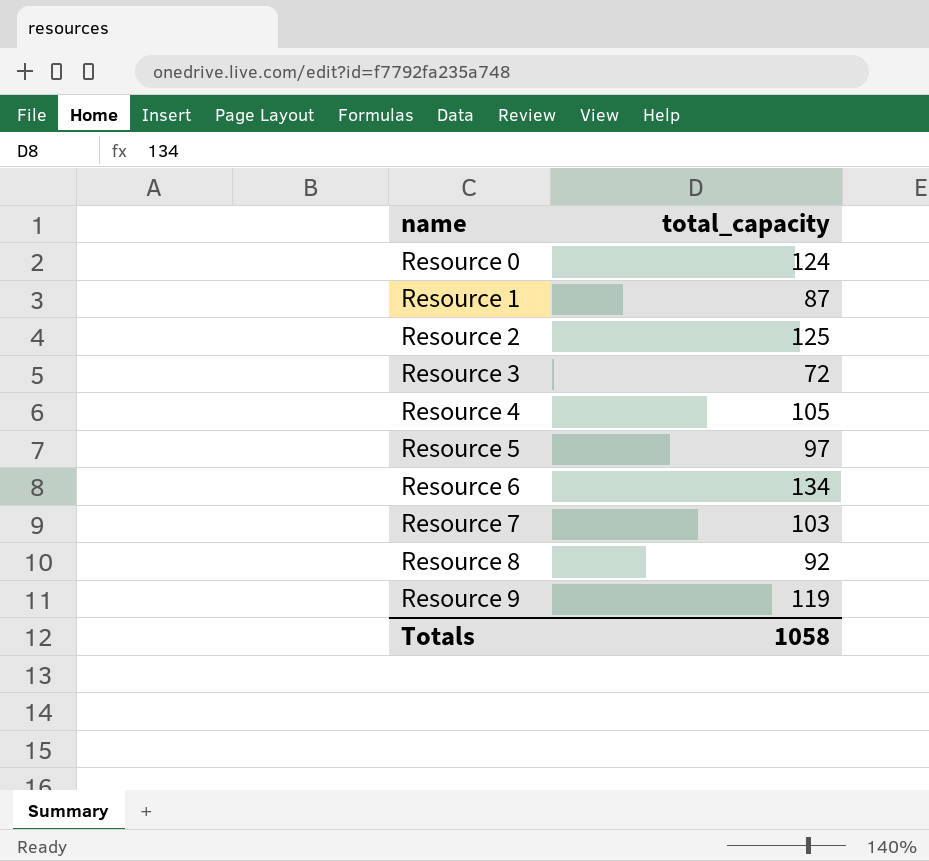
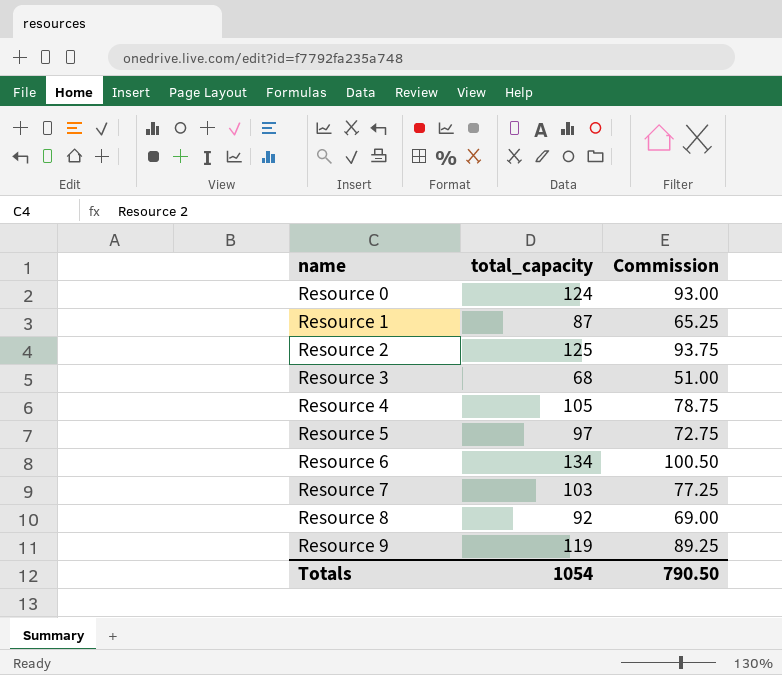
column Commission | formula: none -> [total_capacity] * 0.75
Resource 3 | total_capacity: 72 -> 68
Totals | total_capacity: 1058 -> 1054

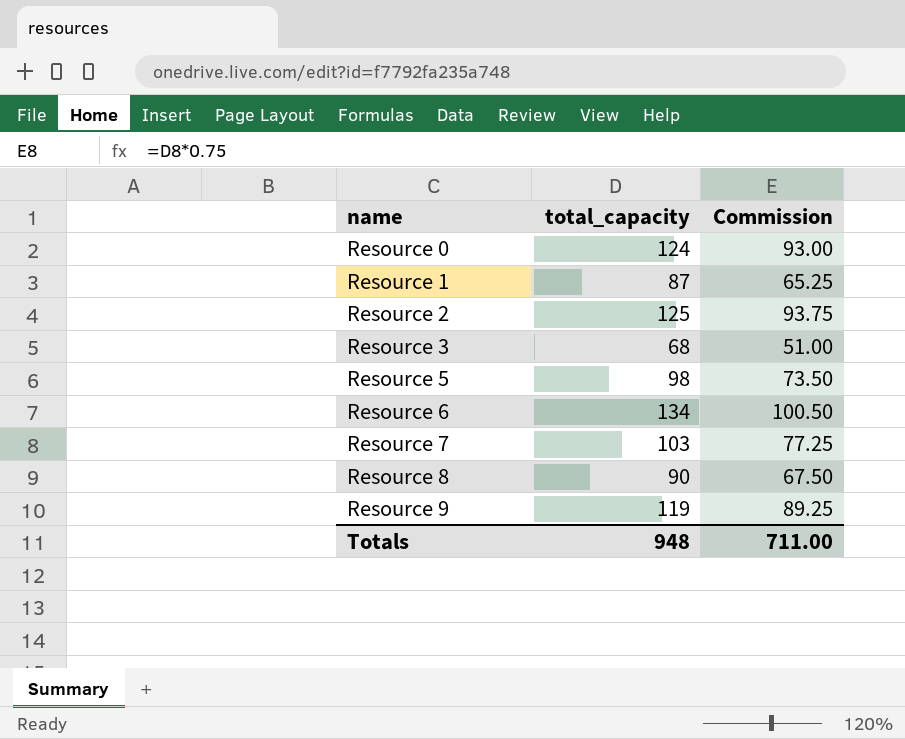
row Resource 4: 105 | 78.75 -> none
Resource 5 | total_capacity: 97 -> 98
Resource 5 | Commission: 72.75 -> 73.50
Resource 8 | total_capacity: 92 -> 90
Resource 8 | Commission: 69.00 -> 67.50
Totals | total_capacity: 1054 -> 948
Totals | Commission: 790.50 -> 711.00

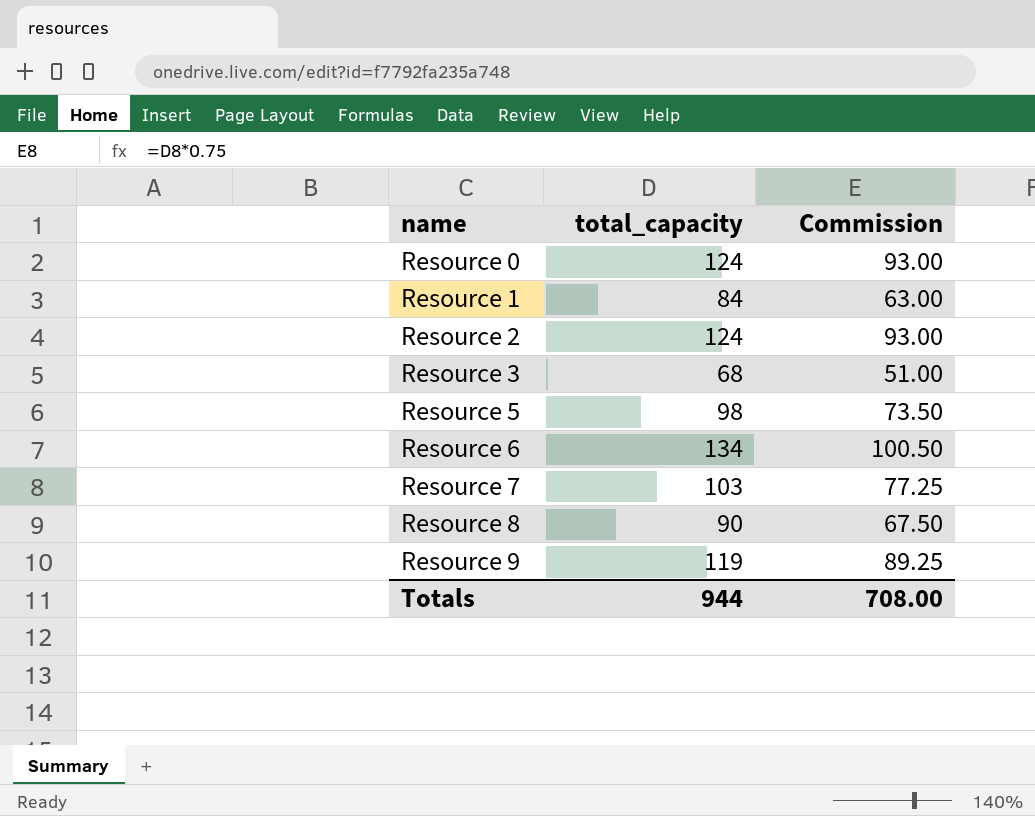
Resource 1 | total_capacity: 87 -> 84
Resource 1 | Commission: 65.25 -> 63.00
Resource 2 | total_capacity: 125 -> 124
Resource 2 | Commission: 93.75 -> 93.00
Totals | total_capacity: 948 -> 944
Totals | Commission: 711.00 -> 708.00

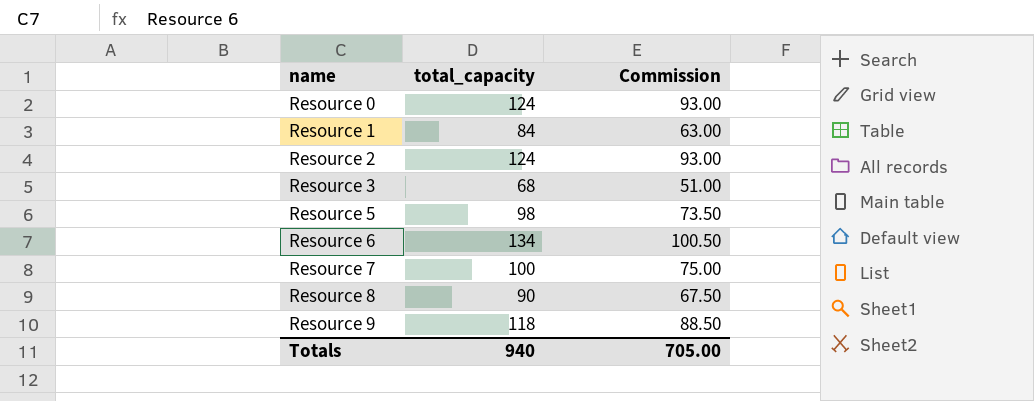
Resource 7 | total_capacity: 103 -> 100
Resource 7 | Commission: 77.25 -> 75.00
Resource 9 | total_capacity: 119 -> 118
Resource 9 | Commission: 89.25 -> 88.50
Totals | total_capacity: 944 -> 940
Totals | Commission: 708.00 -> 705.00

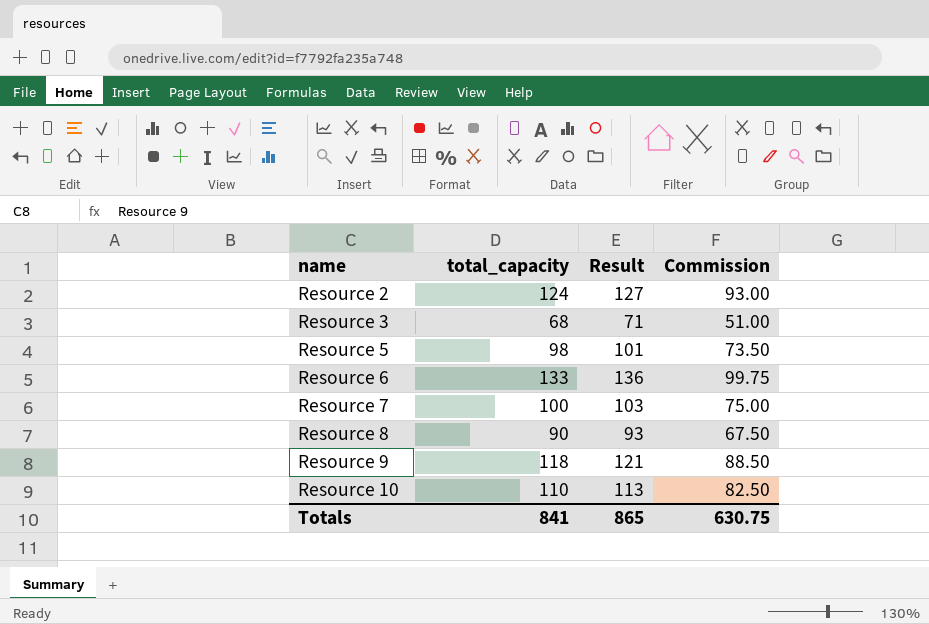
column Result | formula: none -> [total_capacity] + 3
row Resource 0: 124 | 93.00 -> none
row Resource 1: 84 | 63.00 -> none
Resource 6 | total_capacity: 134 -> 133
Resource 6 | Commission: 100.50 -> 99.75
row Resource 10: none -> 110 | 113 | 82.50
Totals | total_capacity: 940 -> 841
Totals | Commission: 705.00 -> 630.75

